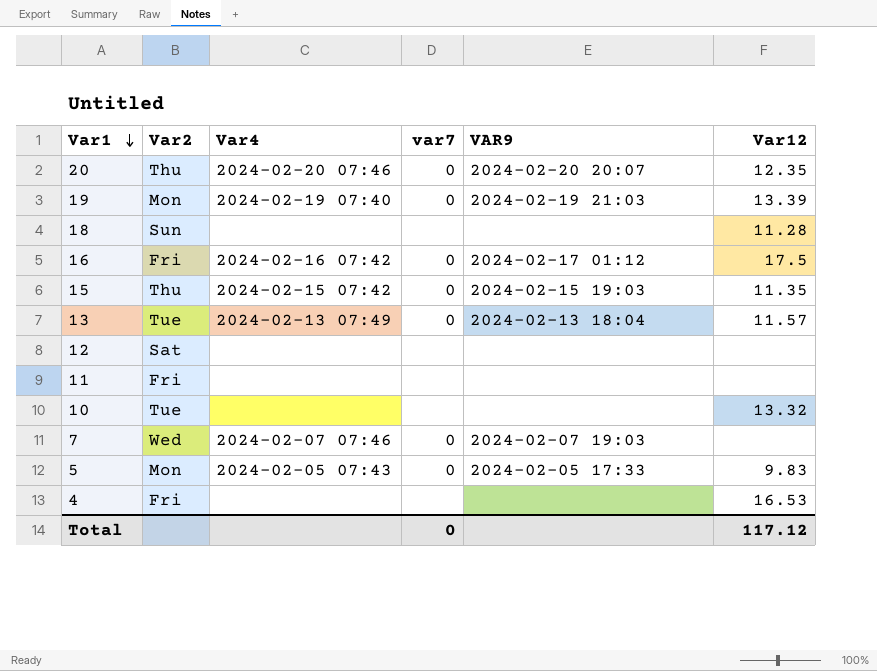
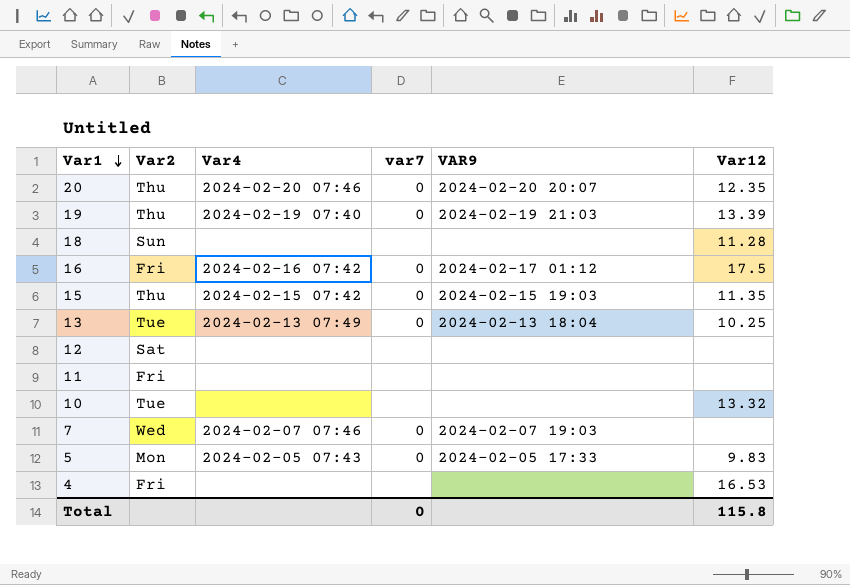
19 | Var2: Mon -> Thu
13 | Var12: 11.57 -> 10.25
Total | Var12: 117.12 -> 115.8

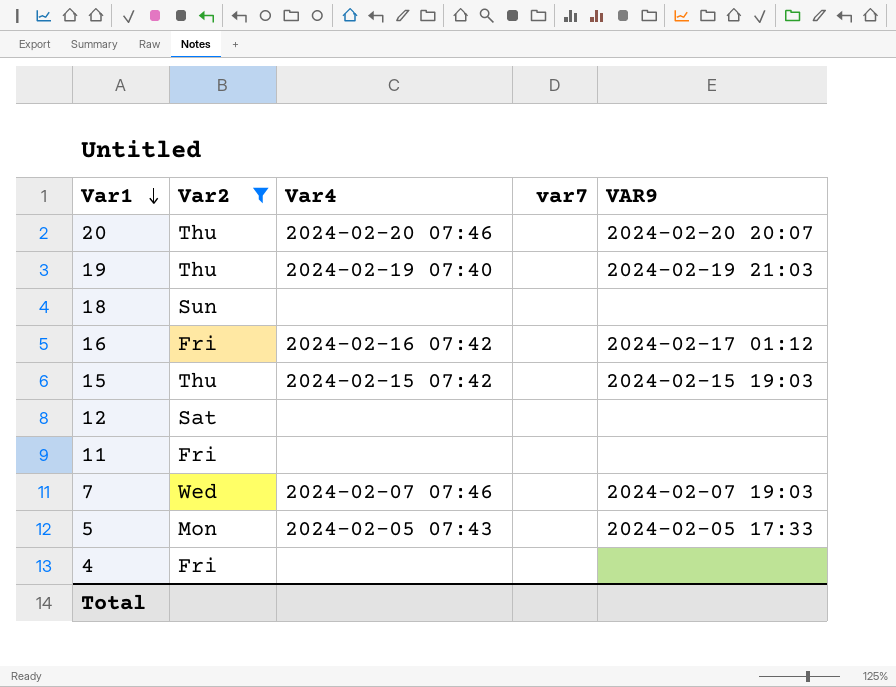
filter: none -> Var2 != Tue
column Var12 | position: 6 -> none
20 | var7: 0 -> none
19 | var7: 0 -> none
16 | var7: 0 -> none
15 | var7: 0 -> none
7 | var7: 0 -> none
5 | var7: 0 -> none
Total | var7: 0 -> none

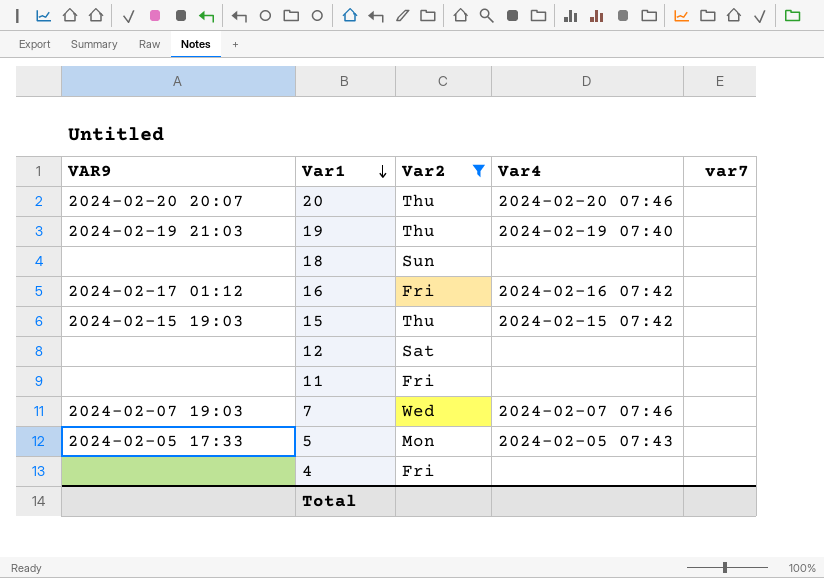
column VAR9 | position: 5 -> 1

